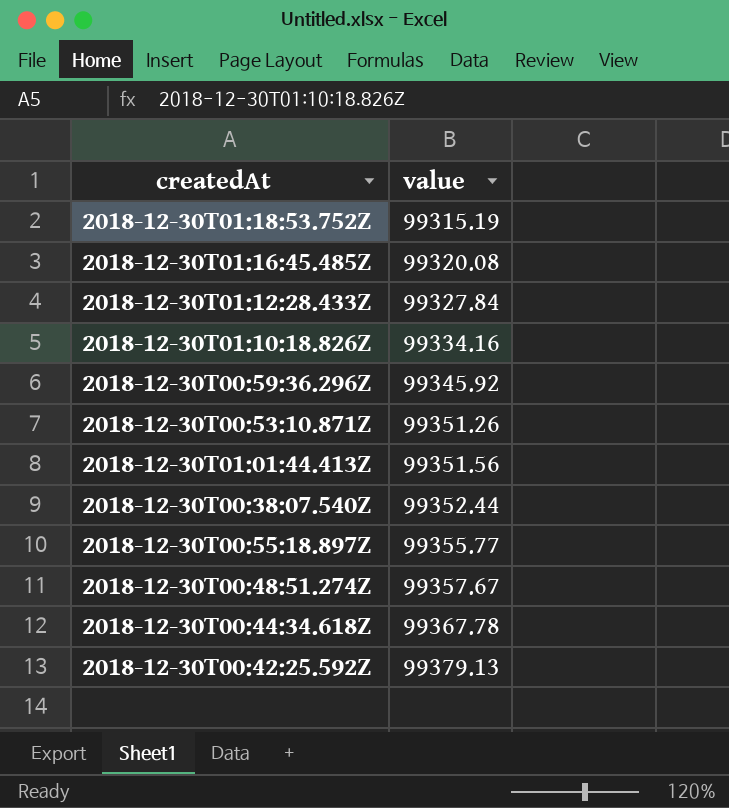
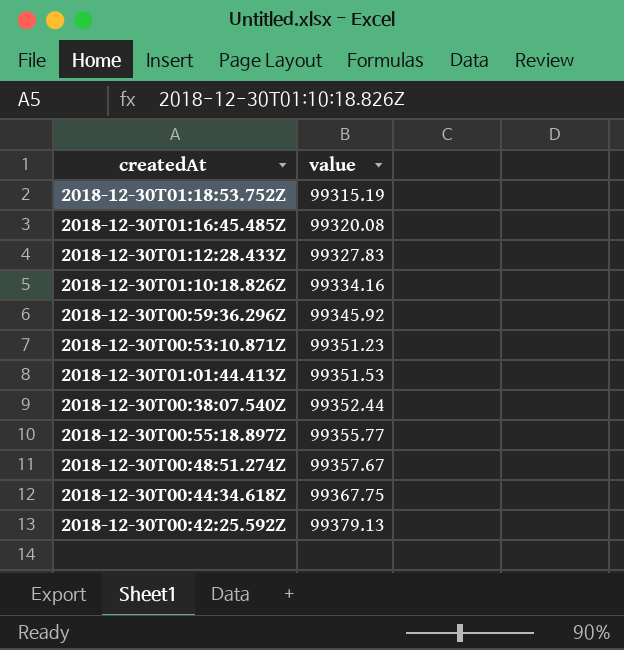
2018-12-30T01:12:28.433Z | value: 99327.84 -> 99327.83
2018-12-30T00:53:10.871Z | value: 99351.26 -> 99351.23
2018-12-30T01:01:44.413Z | value: 99351.56 -> 99351.53
2018-12-30T00:44:34.618Z | value: 99367.78 -> 99367.75

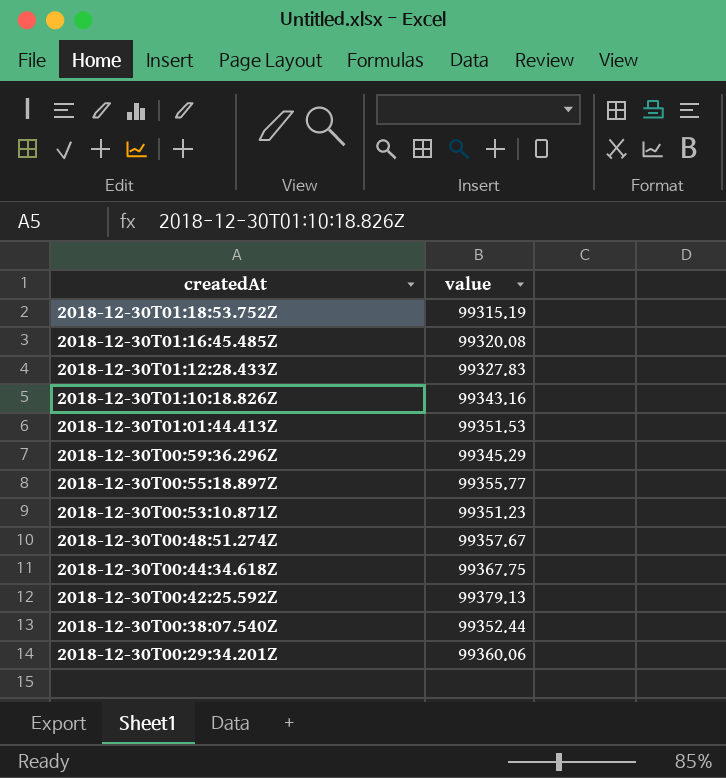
row order: value ascending -> createdAt descending
2018-12-30T01:10:18.826Z | value: 99334.16 -> 99343.16
2018-12-30T00:59:36.296Z | value: 99345.92 -> 99345.29
row 2018-12-30T00:29:34.201Z: none -> 99360.06

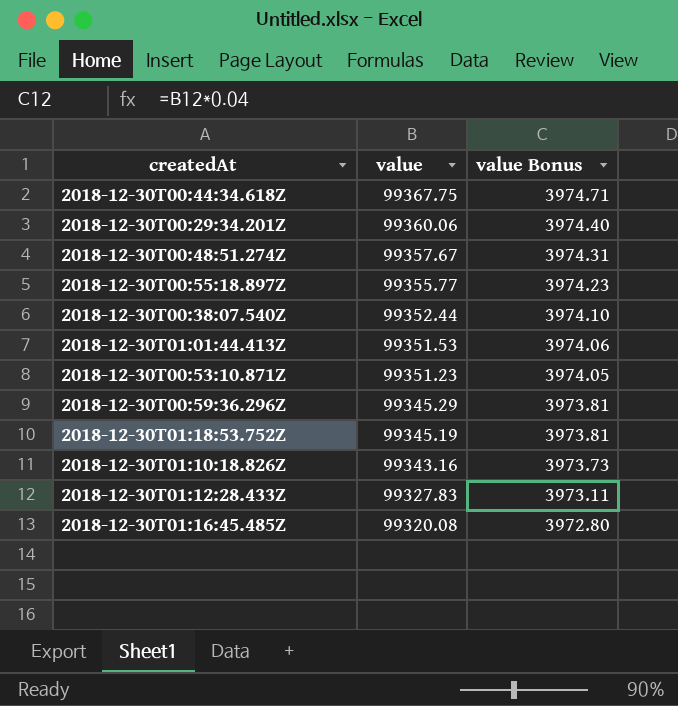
row order: createdAt descending -> value descending
column value Bonus | formula: none -> [value] * 0.04
row 2018-12-30T00:42:25.592Z: 99379.13 -> none
2018-12-30T01:18:53.752Z | value: 99315.19 -> 99345.19

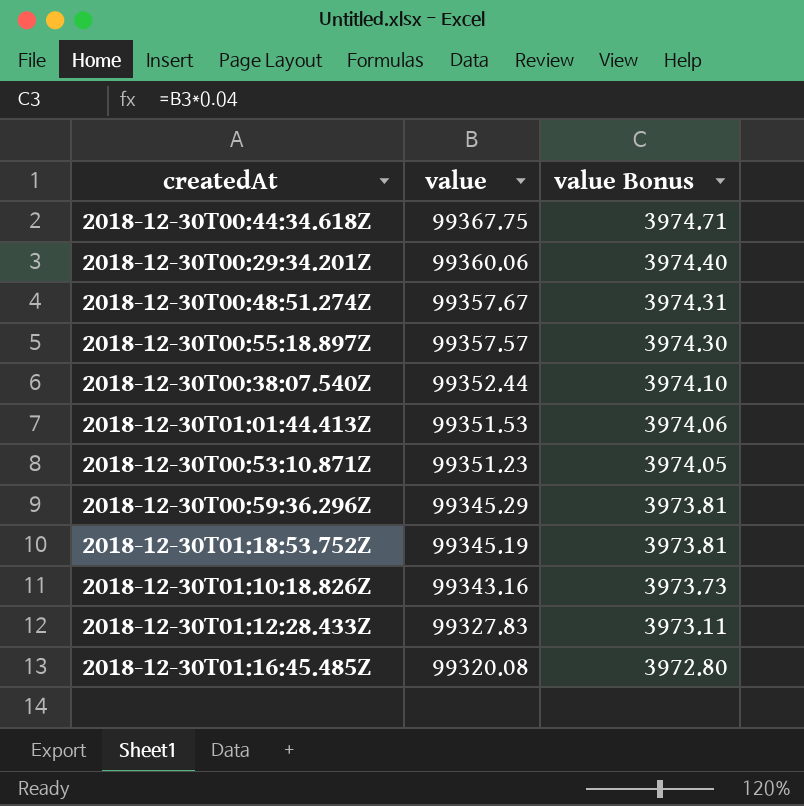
2018-12-30T00:55:18.897Z | value: 99355.77 -> 99357.57
2018-12-30T00:55:18.897Z | value Bonus: 3974.23 -> 3974.30

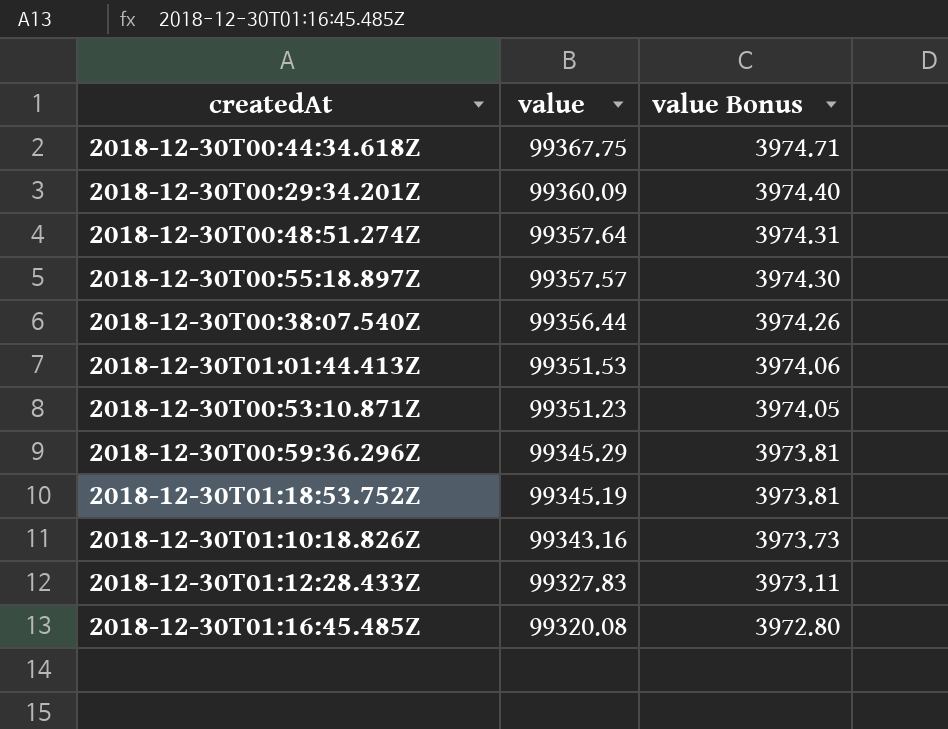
2018-12-30T00:29:34.201Z | value: 99360.06 -> 99360.09
2018-12-30T00:48:51.274Z | value: 99357.67 -> 99357.64
2018-12-30T00:38:07.540Z | value: 99352.44 -> 99356.44
2018-12-30T00:38:07.540Z | value Bonus: 3974.10 -> 3974.26

